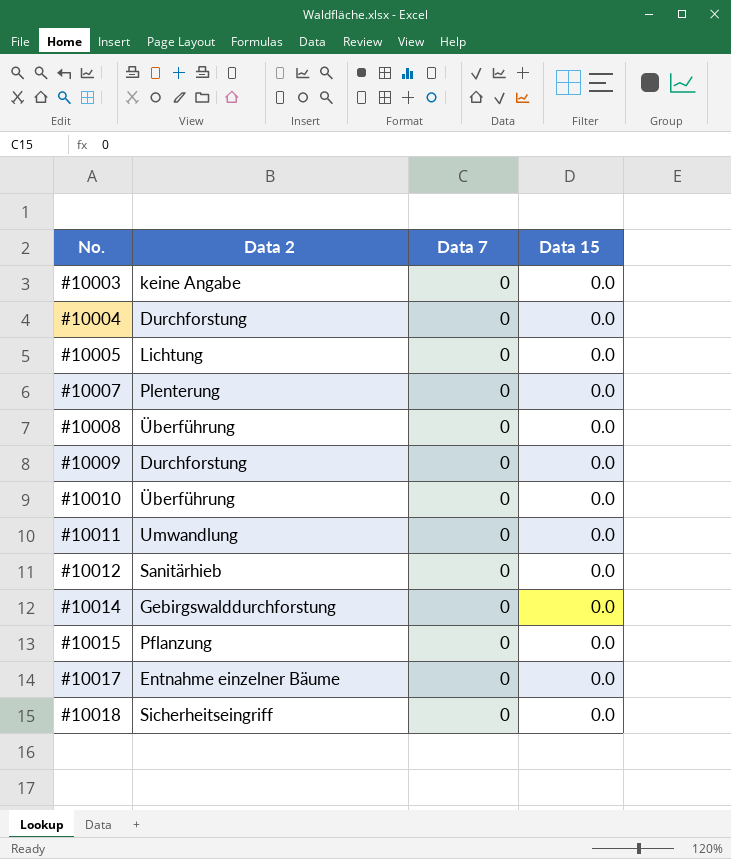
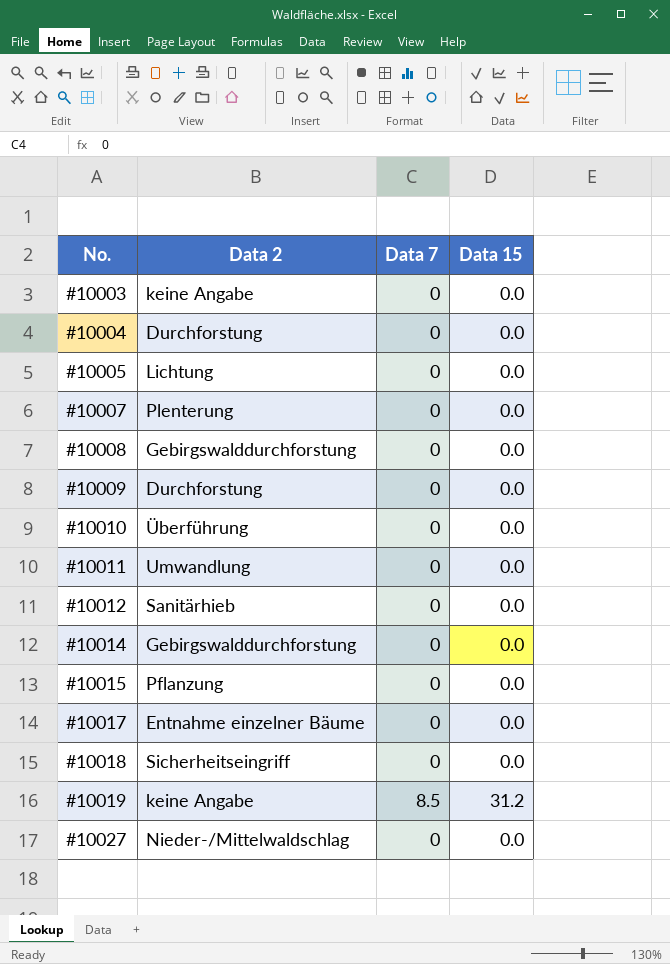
#10008 | Data 2: Überführung -> Gebirgswalddurchforstung
row #10019: none -> keine Angabe | 8.5 | 31.2
row #10027: none -> Nieder-/Mittelwaldschlag | 0 | 0.0

